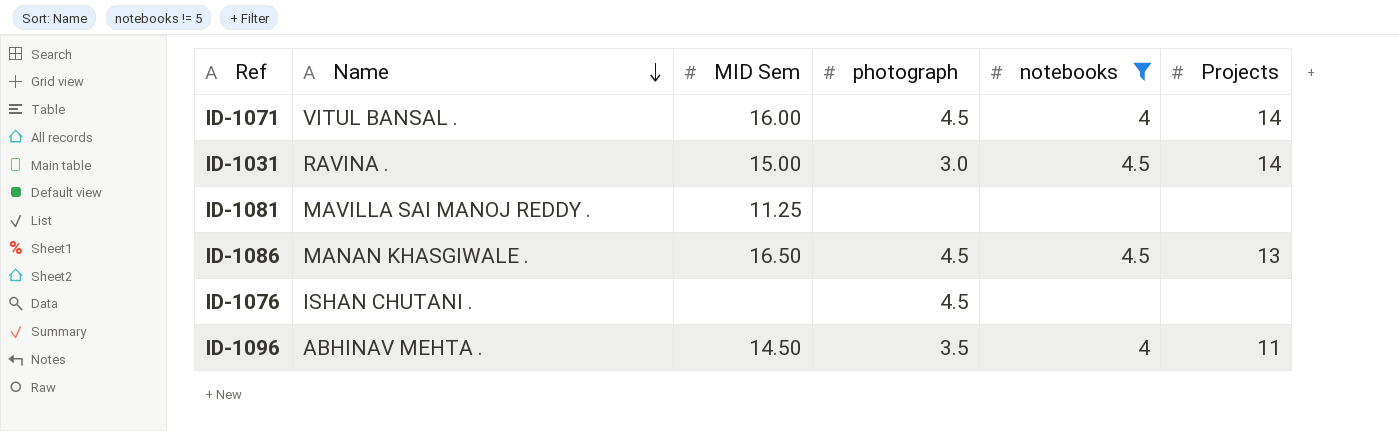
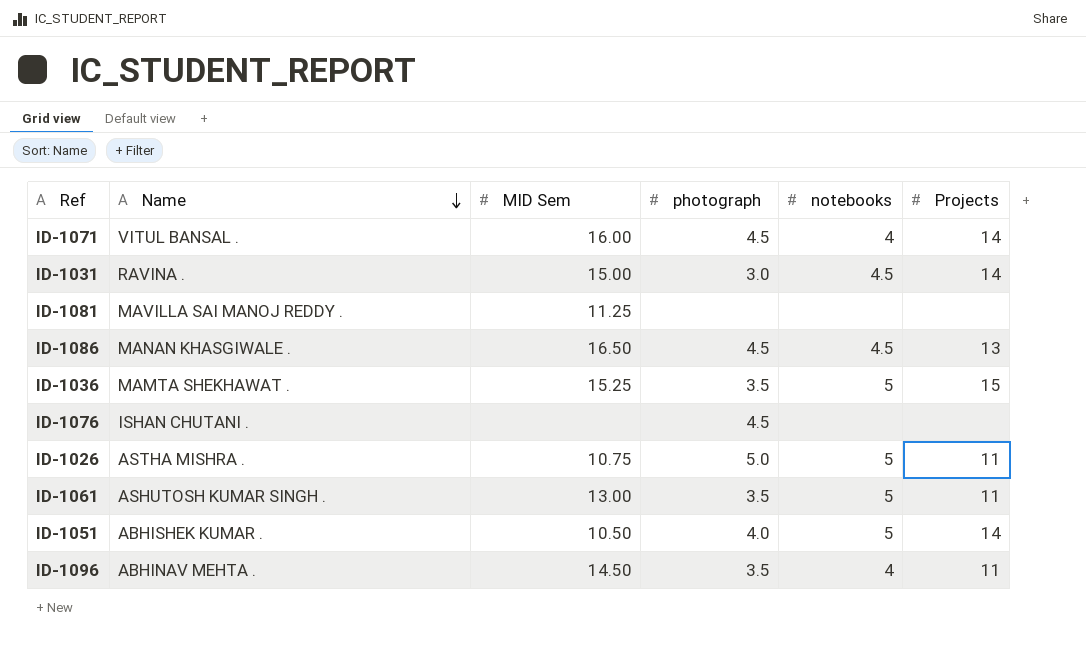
filter: notebooks != 5 -> none

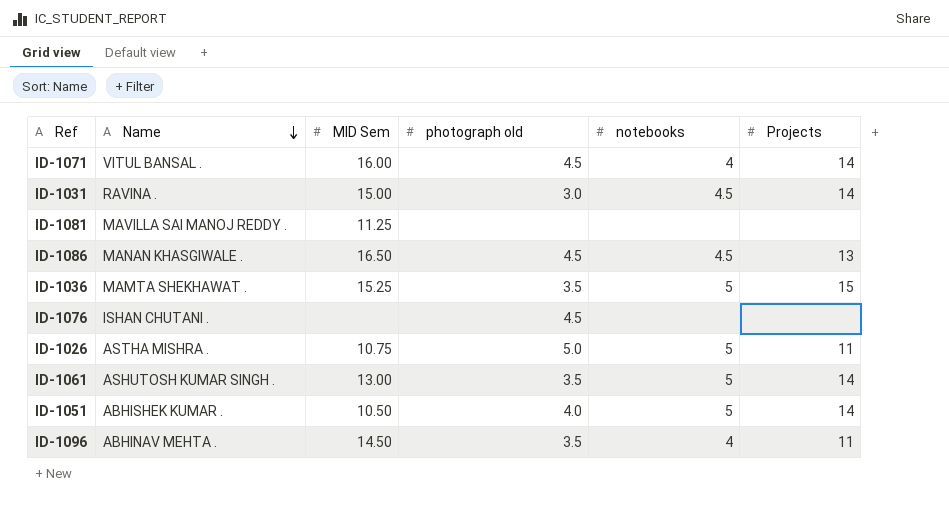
column name: photograph -> photograph old
ID-1061 | Projects: 11 -> 14

